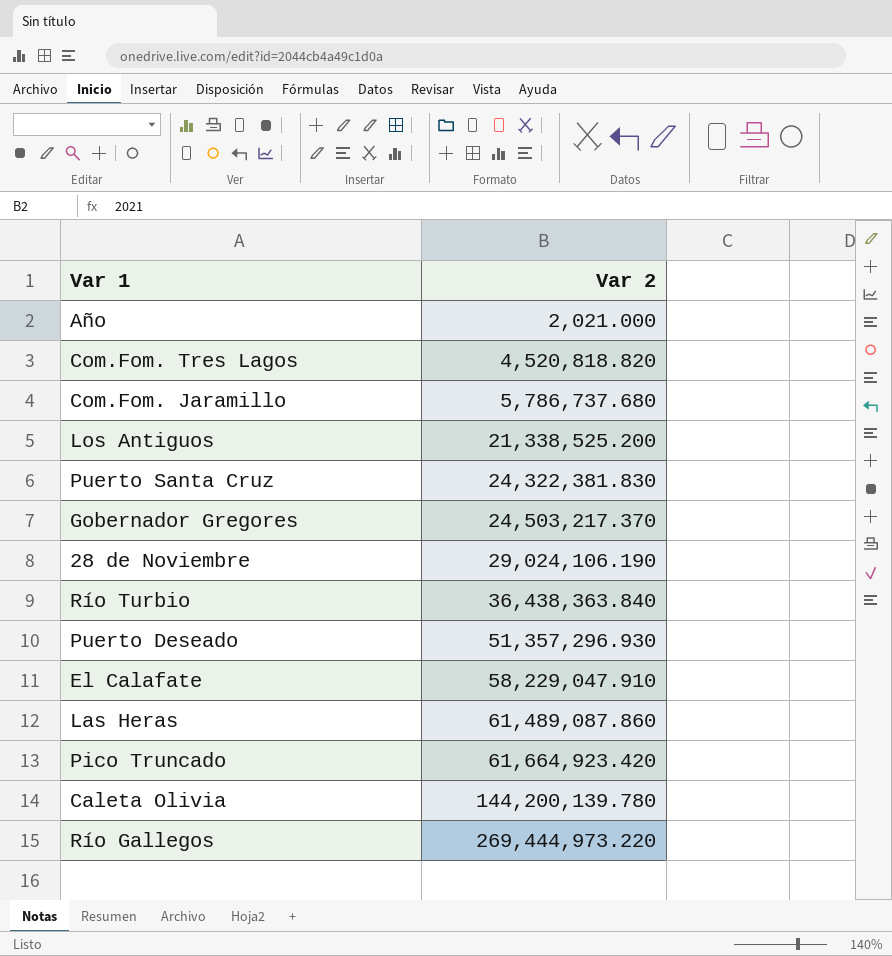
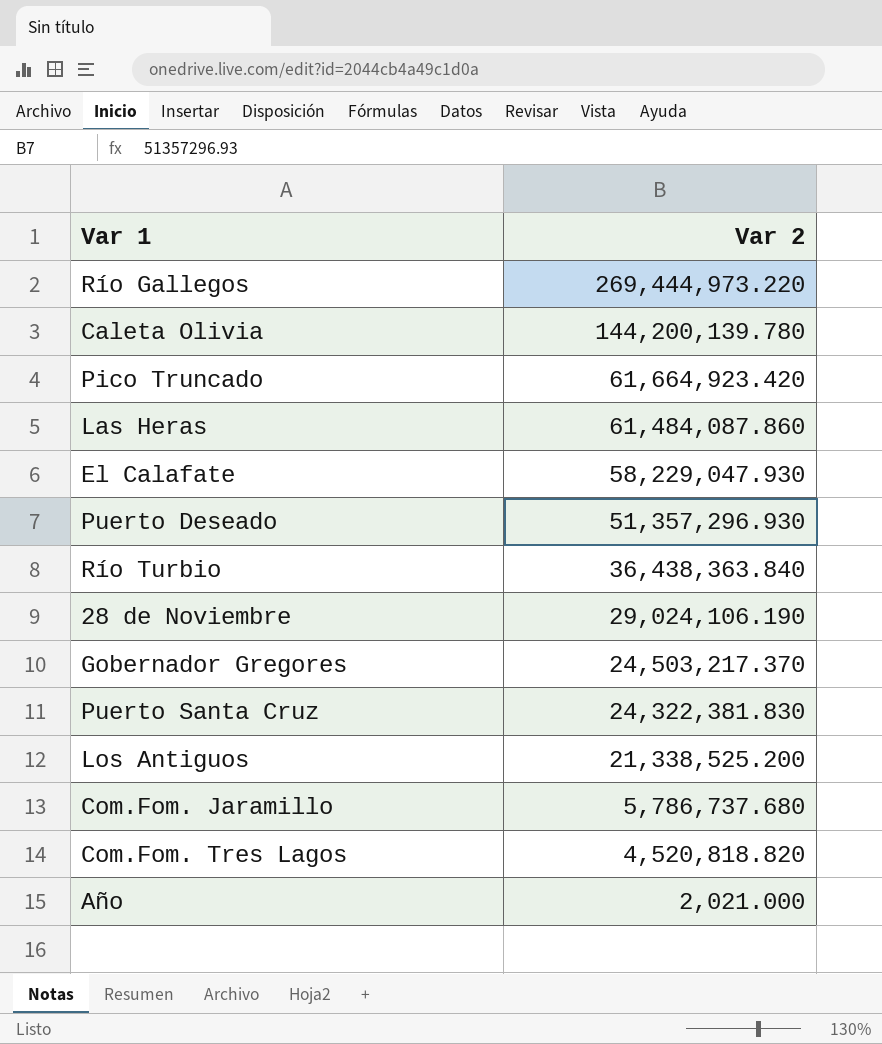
row order: Var 2 ascending -> Var 2 descending
Las Heras | Var 2: 61,489,087.860 -> 61,484,087.860
El Calafate | Var 2: 58,229,047.910 -> 58,229,047.930

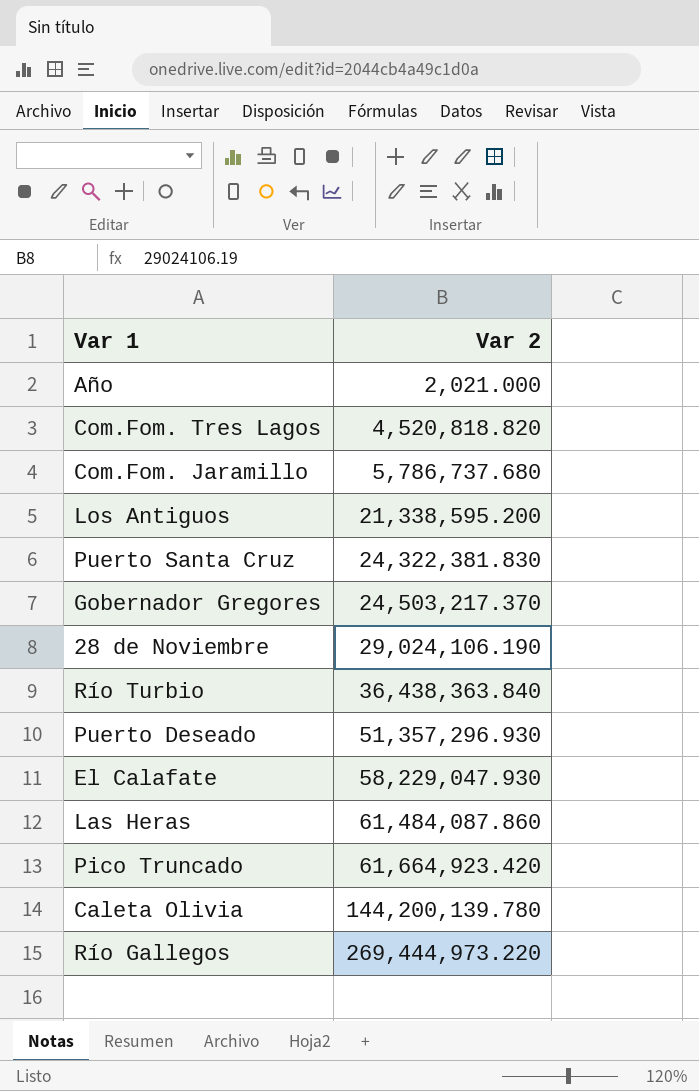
row order: Var 2 descending -> Var 2 ascending
Los Antiguos | Var 2: 21,338,525.200 -> 21,338,595.200

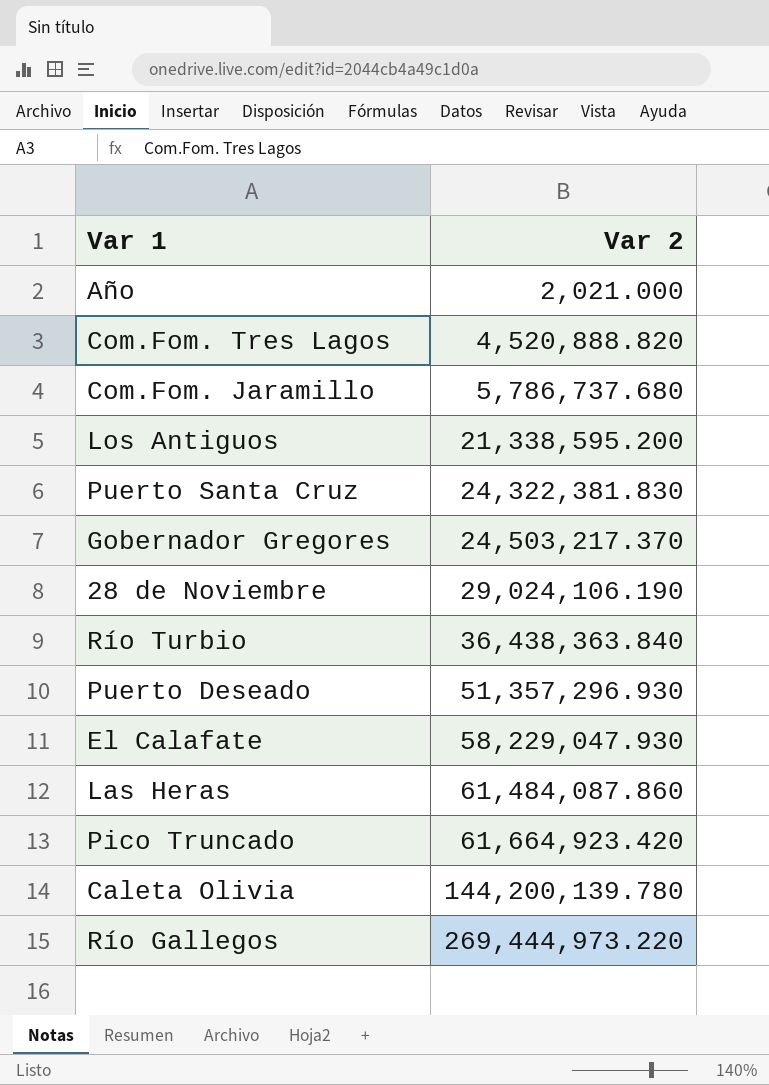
Com.Fom. Tres Lagos | Var 2: 4,520,818.820 -> 4,520,888.820

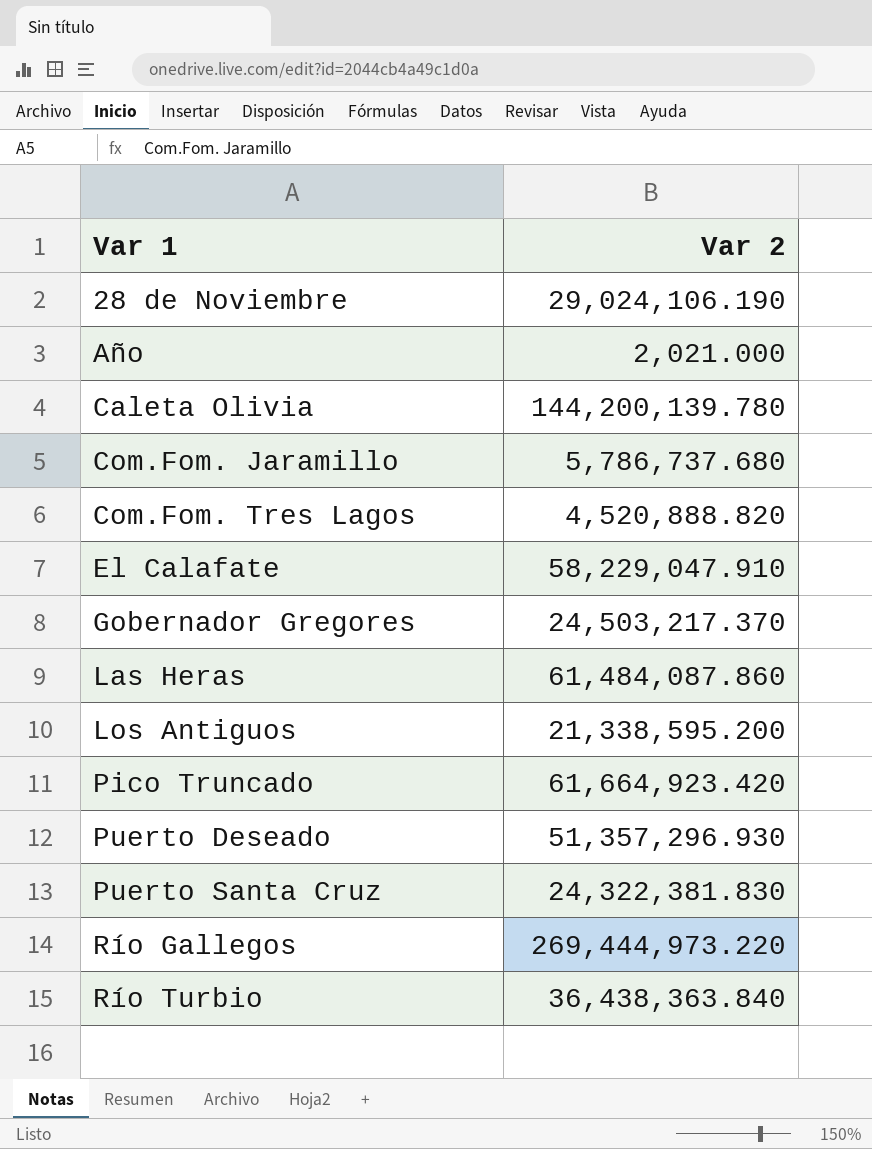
row order: Var 2 ascending -> Var 1 ascending
El Calafate | Var 2: 58,229,047.930 -> 58,229,047.910

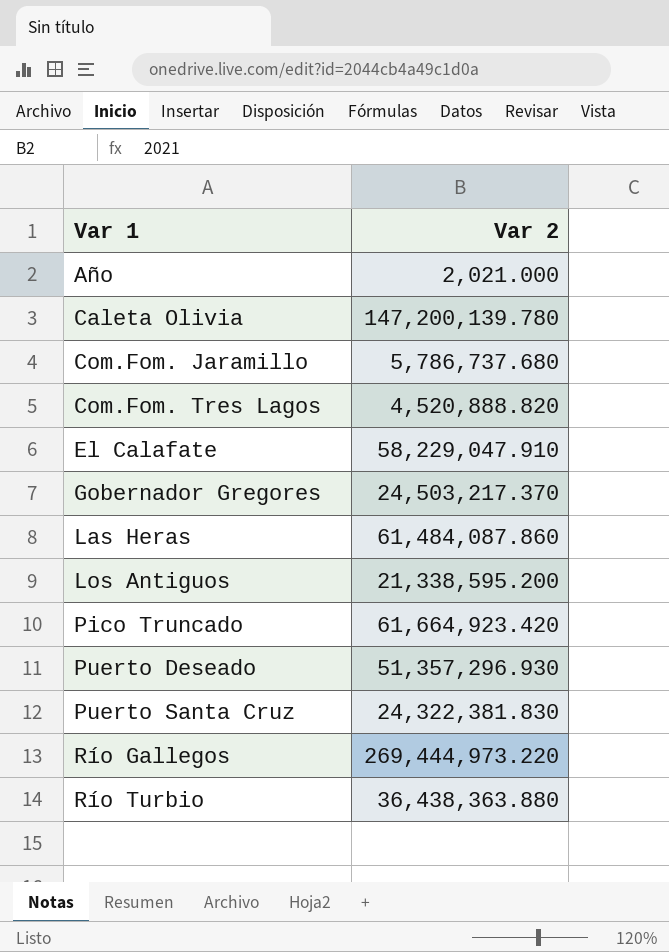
row 28 de Noviembre: 29,024,106.190 -> none
Caleta Olivia | Var 2: 144,200,139.780 -> 147,200,139.780
Río Turbio | Var 2: 36,438,363.840 -> 36,438,363.880

